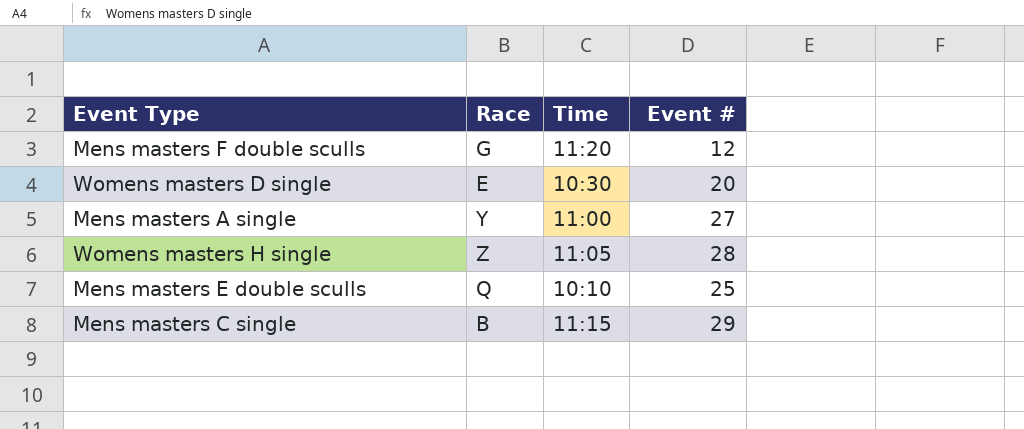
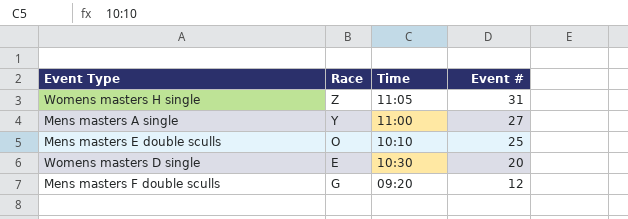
row order: none -> Event # descending
row Mens masters C single: B | 11:15 | 29 -> none
Womens masters H single | Event #: 28 -> 31
Mens masters E double sculls | Race: Q -> O
Mens masters F double sculls | Time: 11:20 -> 09:20

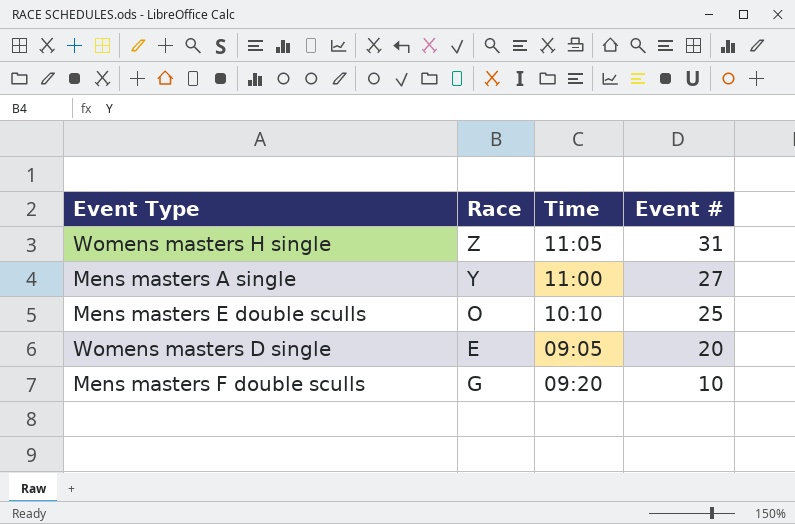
Womens masters D single | Time: 10:30 -> 09:05
Mens masters F double sculls | Event #: 12 -> 10

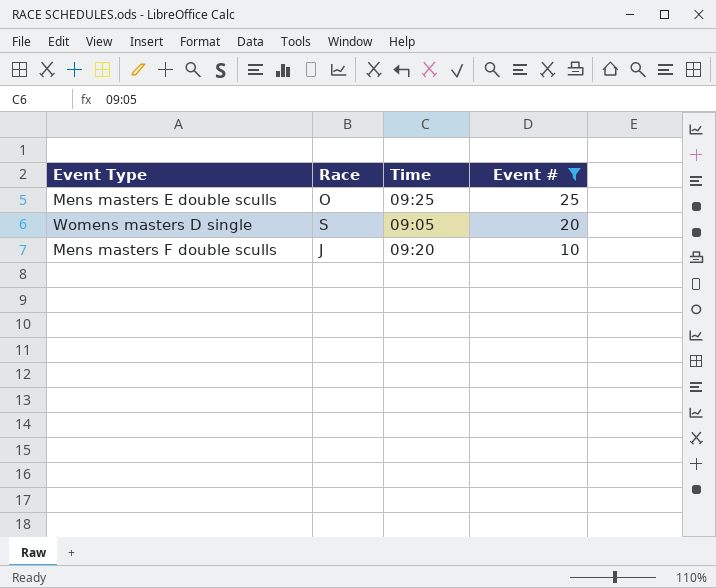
filter: none -> Event # <= 25
Mens masters E double sculls | Time: 10:10 -> 09:25
Womens masters D single | Race: E -> S
Mens masters F double sculls | Race: G -> J

